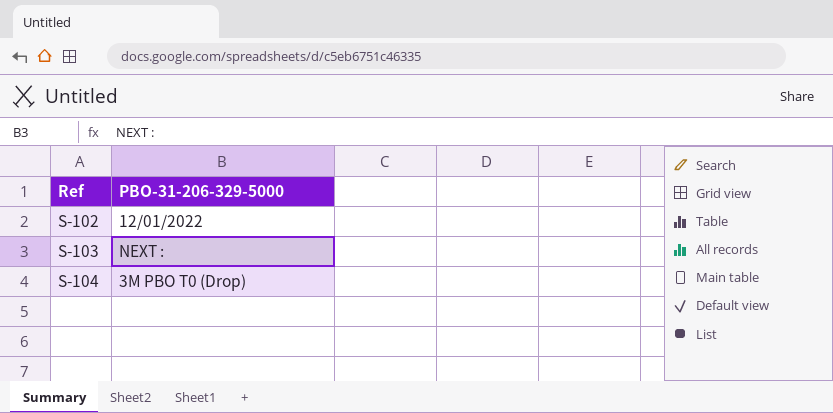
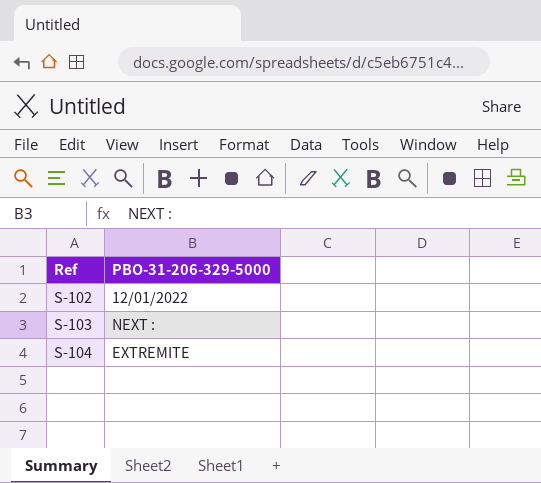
S-104 | PBO-31-206-329-5000: 3M PBO T0 (Drop) -> EXTREMITE

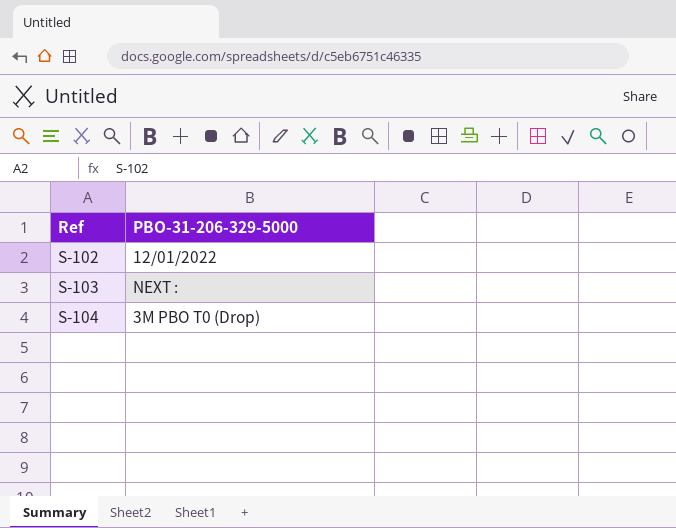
S-104 | PBO-31-206-329-5000: EXTREMITE -> 3M PBO T0 (Drop)

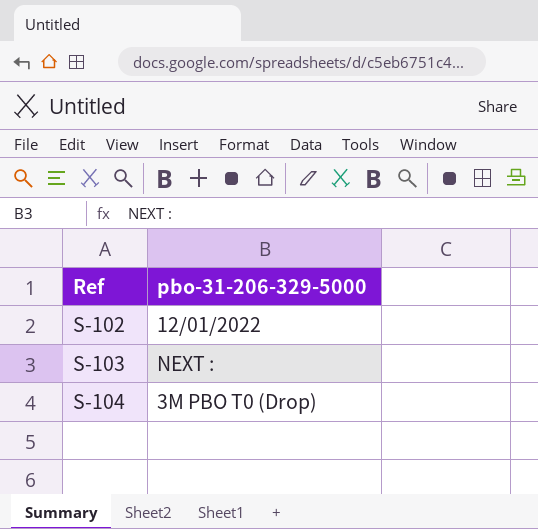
column name: PBO-31-206-329-5000 -> pbo-31-206-329-5000

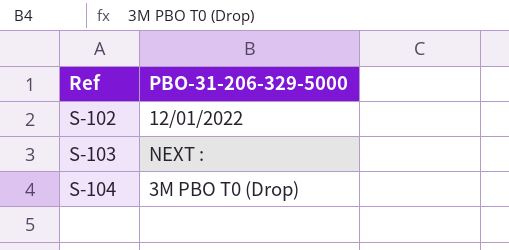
column name: pbo-31-206-329-5000 -> PBO-31-206-329-5000

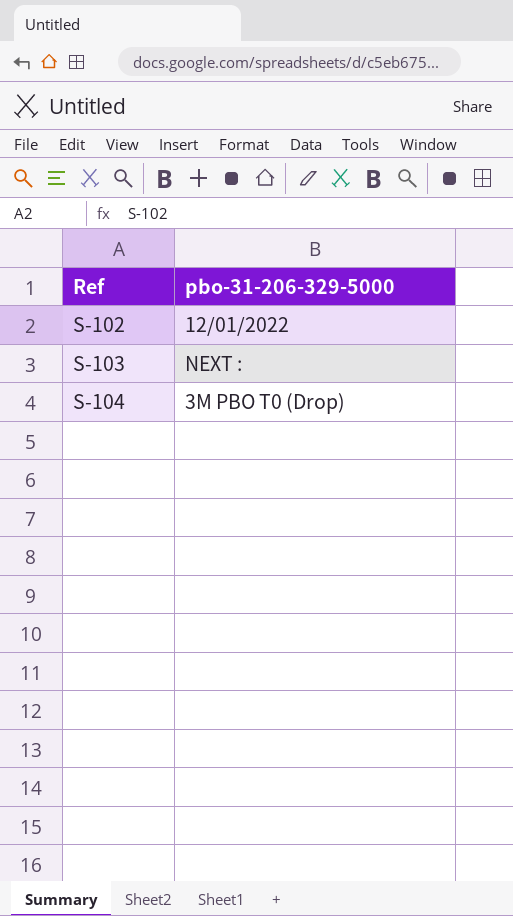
column name: PBO-31-206-329-5000 -> pbo-31-206-329-5000

